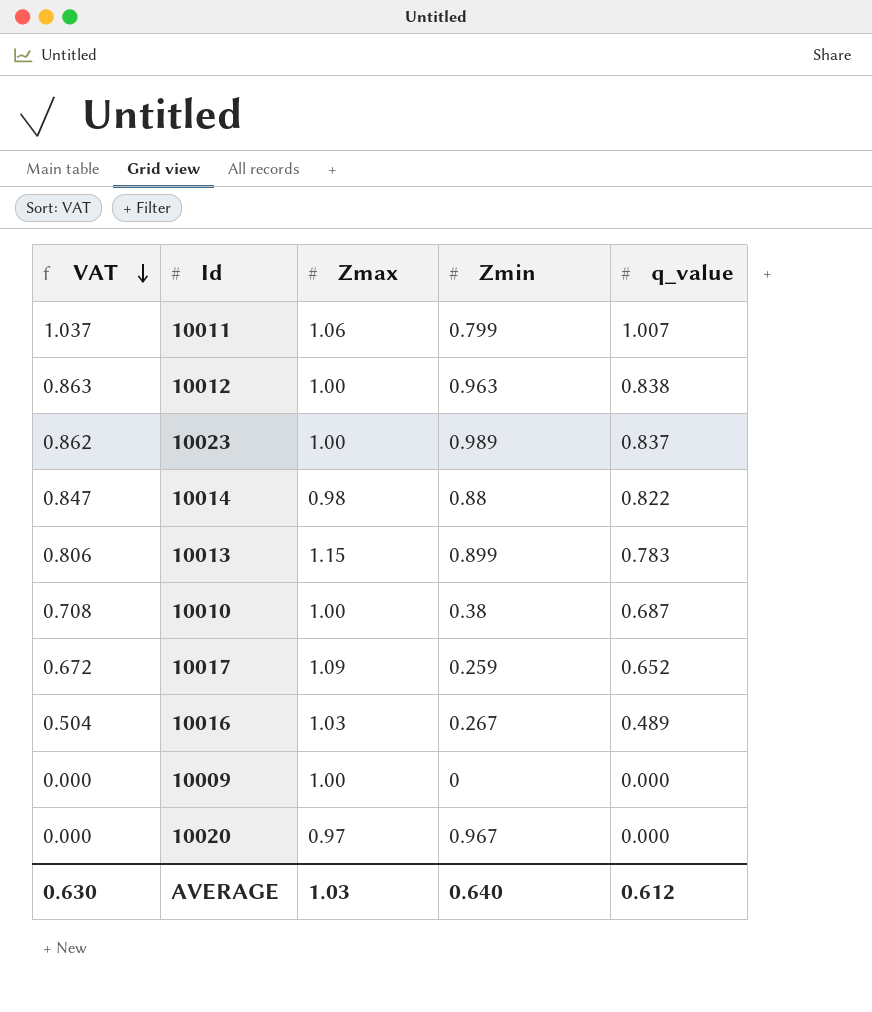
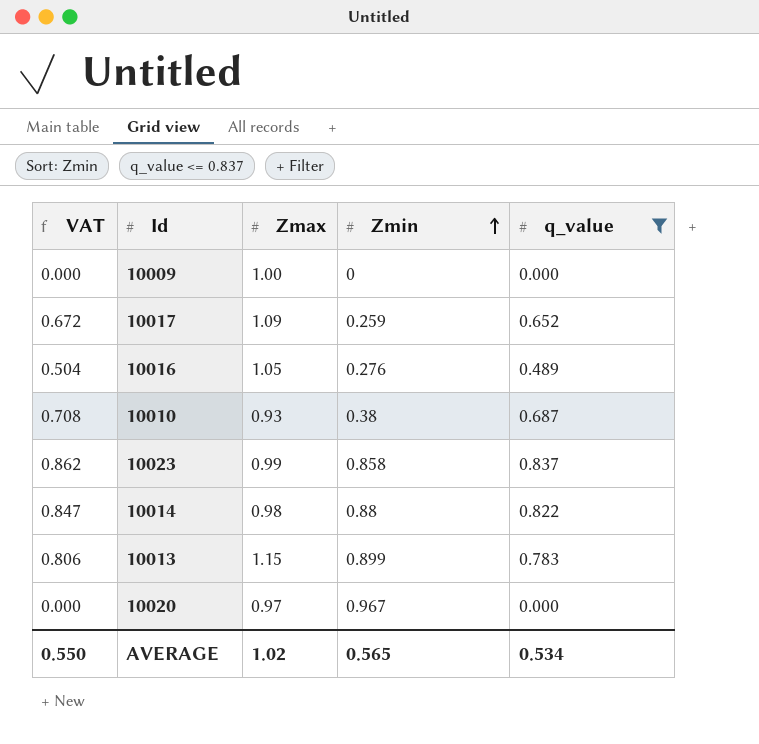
filter: none -> q_value <= 0.837
row order: VAT descending -> Zmin ascending
10016 | Zmax: 1.03 -> 1.05
10016 | Zmin: 0.267 -> 0.276
10010 | Zmax: 1.00 -> 0.93
10023 | Zmax: 1.00 -> 0.99
10023 | Zmin: 0.989 -> 0.858
AVERAGE | VAT: 0.630 -> 0.550
AVERAGE | Zmax: 1.03 -> 1.02
AVERAGE | Zmin: 0.640 -> 0.565
AVERAGE | q_value: 0.612 -> 0.534

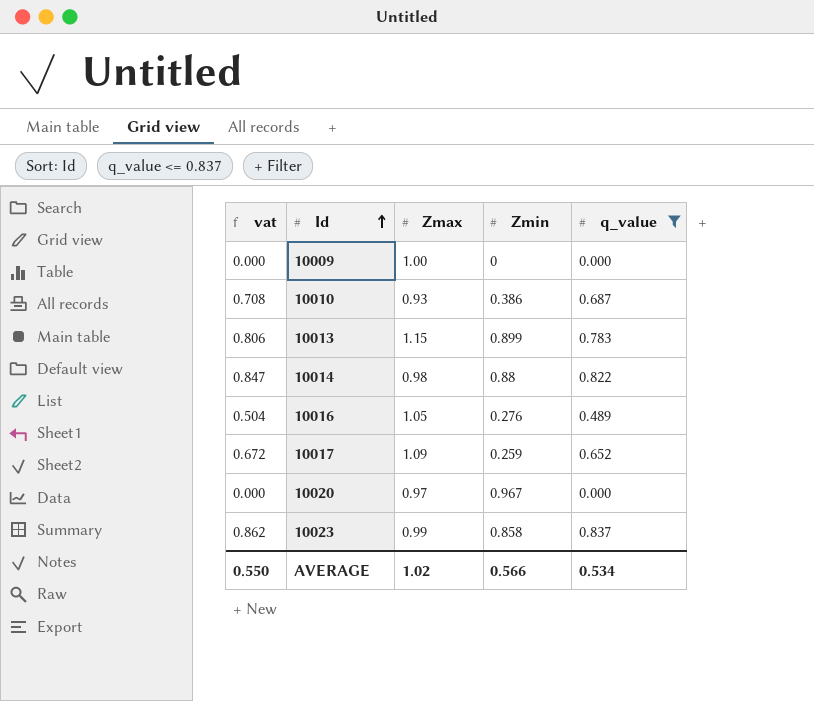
row order: Zmin ascending -> Id ascending
column name: VAT -> vat
10010 | Zmin: 0.38 -> 0.386
AVERAGE | Zmin: 0.565 -> 0.566

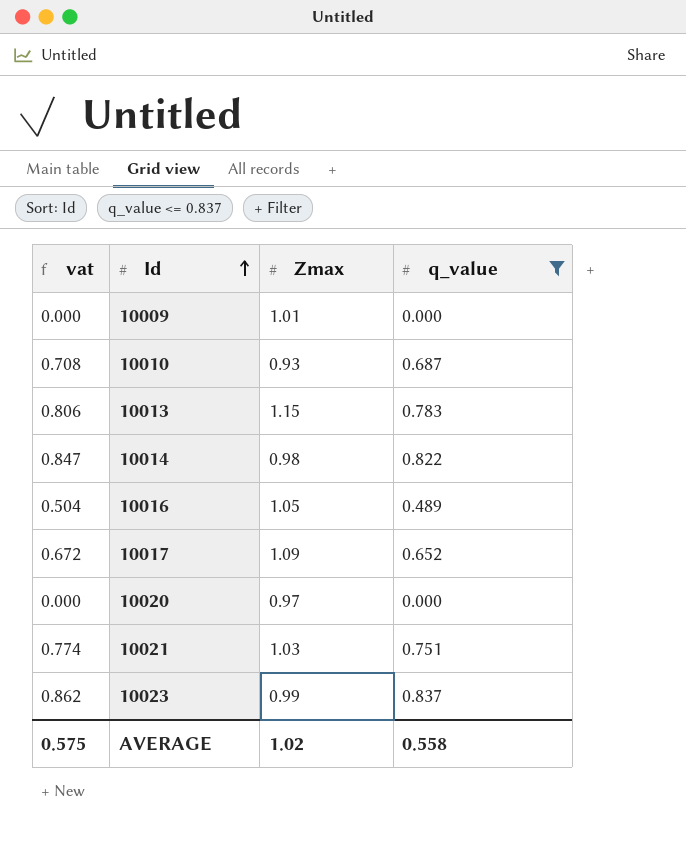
column Zmin | position: 4 -> none
10009 | Zmax: 1.00 -> 1.01
row 10021: none -> 0.774 | 1.03 | 0.751
AVERAGE | vat: 0.550 -> 0.575
AVERAGE | q_value: 0.534 -> 0.558

